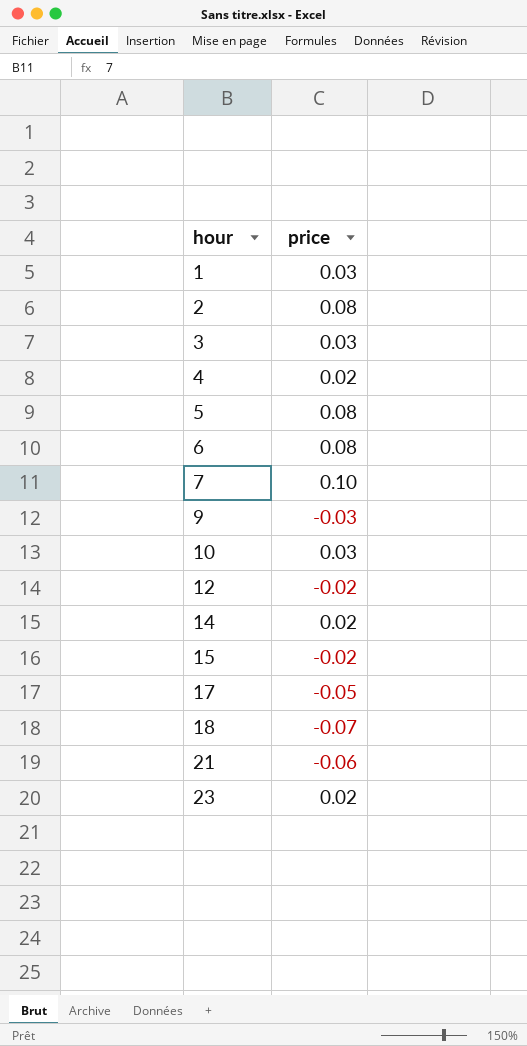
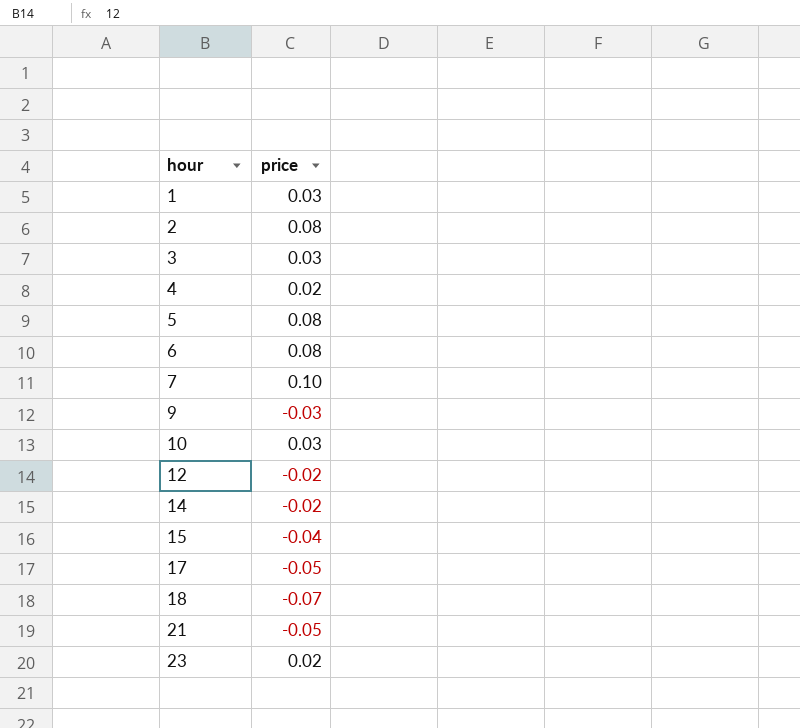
14 | price: 0.02 -> -0.02
15 | price: -0.02 -> -0.04
21 | price: -0.06 -> -0.05

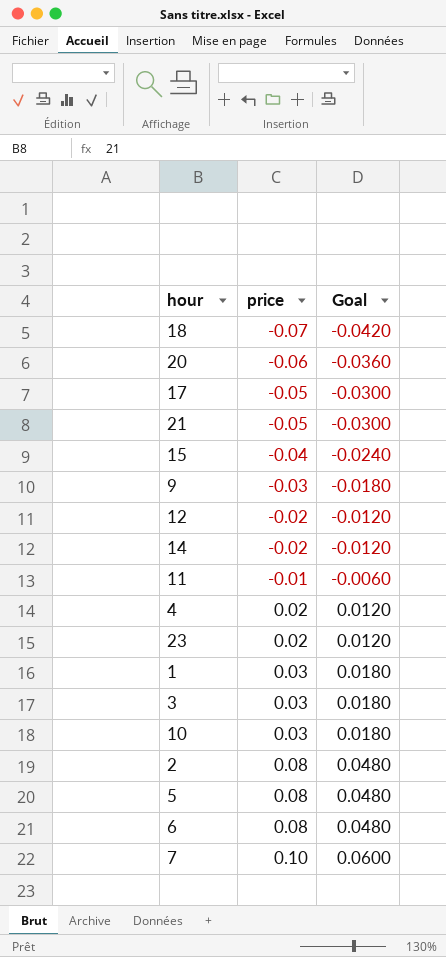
row order: hour ascending -> price ascending
column Goal | formula: none -> [price] * 0.6
row 20: none -> -0.06 | -0.0360
row 11: none -> -0.01 | -0.0060

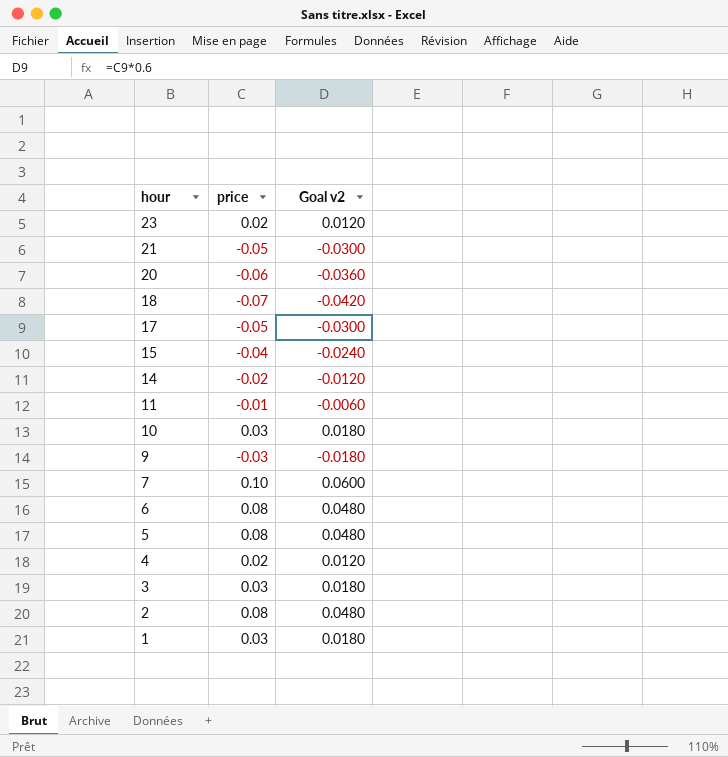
row order: price ascending -> hour descending
column name: Goal -> Goal v2
row 12: -0.02 | -0.0120 -> none

